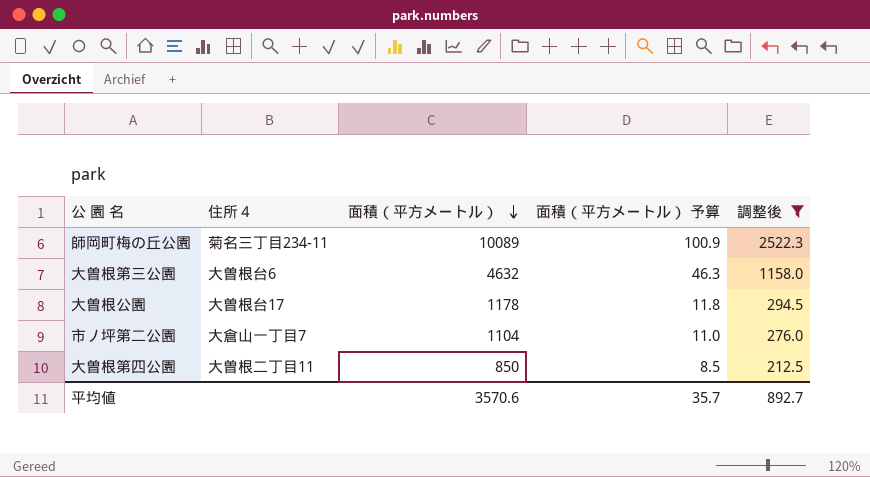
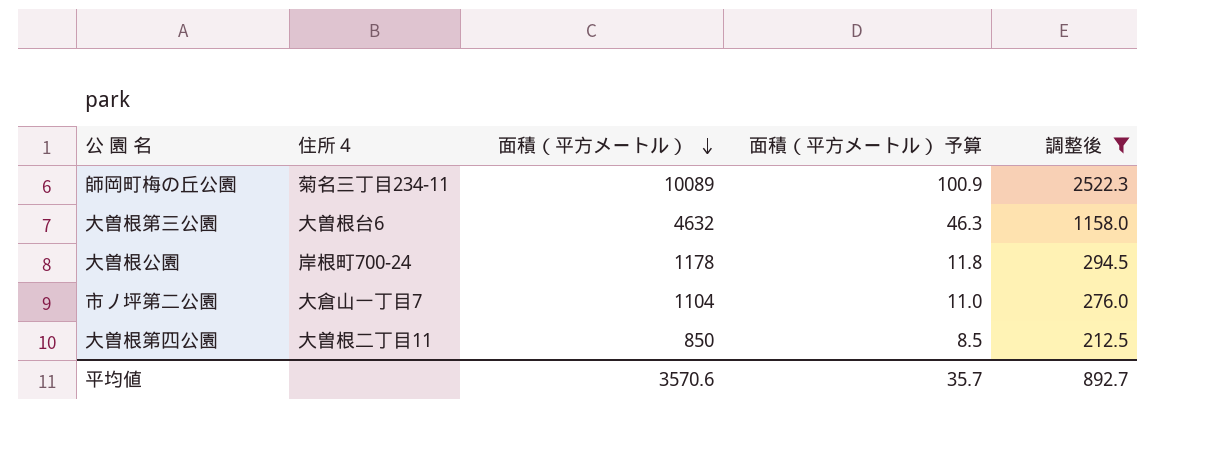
大曽根公園 | 住所４: 大曽根台17 -> 岸根町700-24

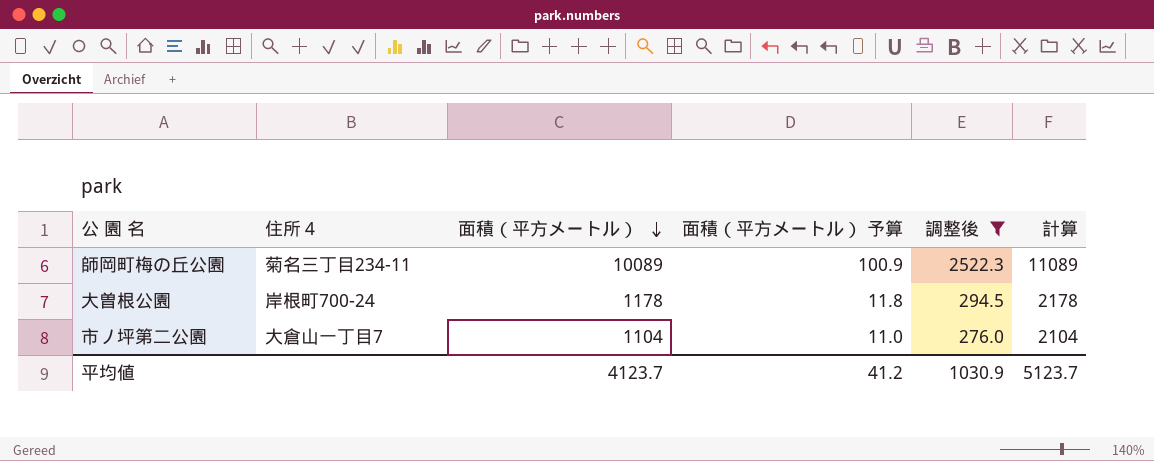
column 計算 | formula: none -> [面積（平方メートル）] + 1000
row 大曽根第三公園: 大曽根台6 | 4632 | 46.3 | 1158.0 -> none
row 大曽根第四公園: 大曽根二丁目11 | 850 | 8.5 | 212.5 -> none
平均値 | 面積（平方メートル）: 3570.6 -> 4123.7
平均値 | 面積（平方メートル） 予算: 35.7 -> 41.2
平均値 | 調整後: 892.7 -> 1030.9

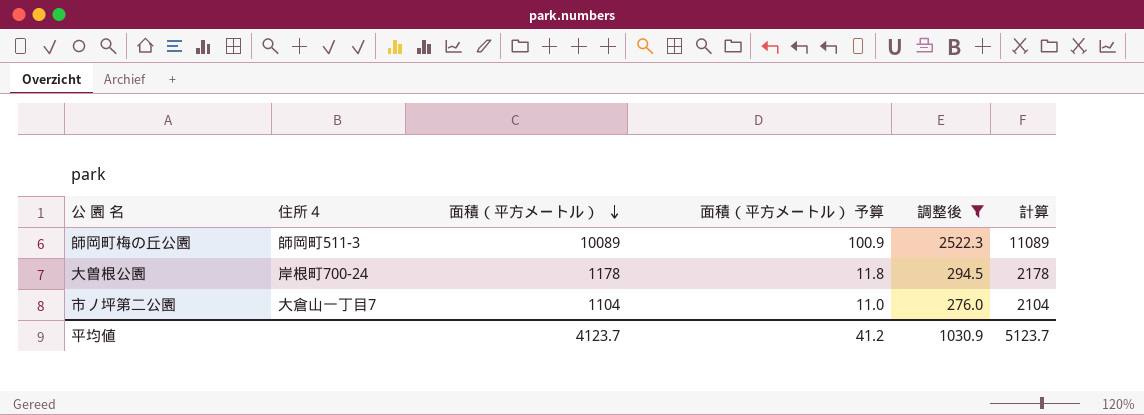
師岡町梅の丘公園 | 住所４: 菊名三丁目234-11 -> 師岡町511-3

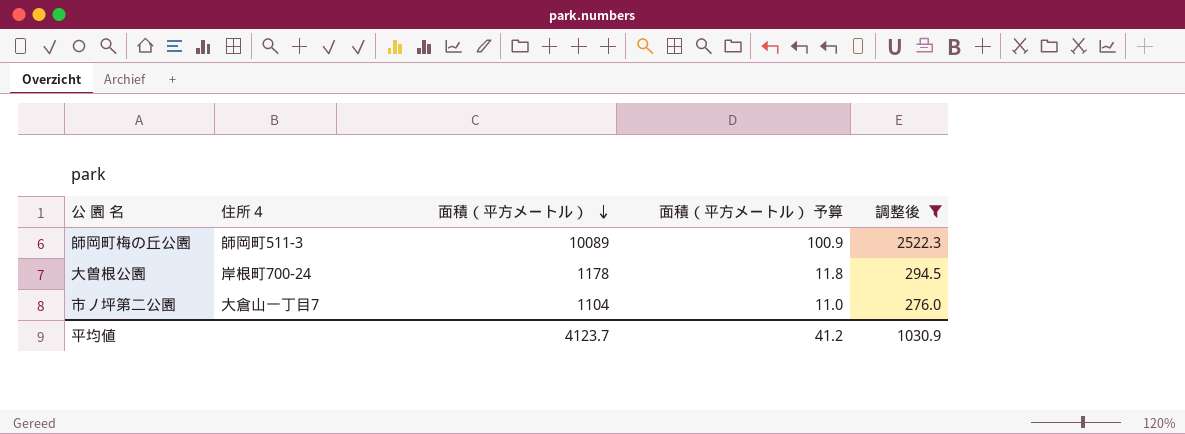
column 計算 | formula: [面積（平方メートル）] + 1000 -> none

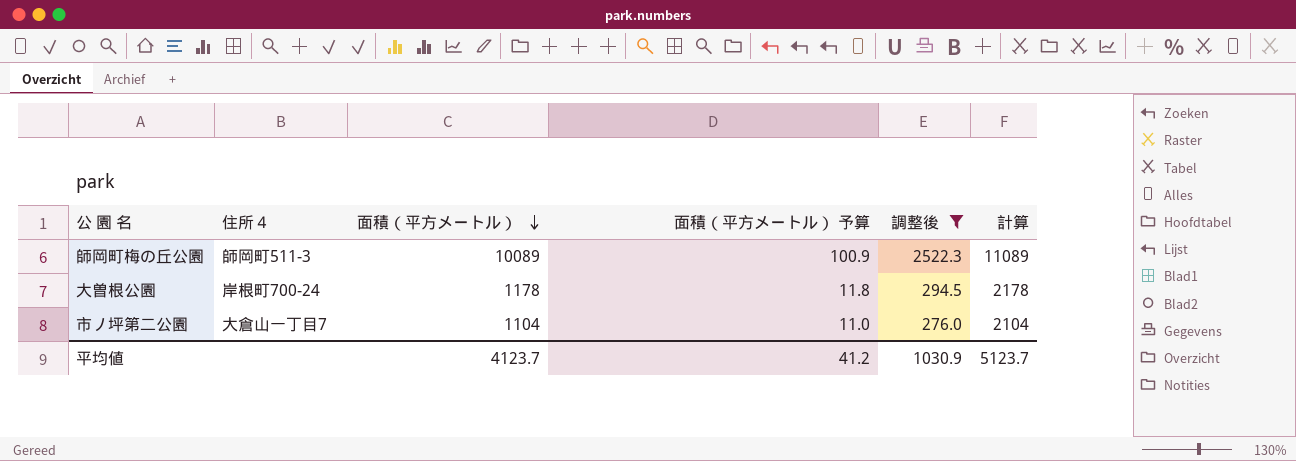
column 計算 | formula: none -> [面積（平方メートル）] + 1000

